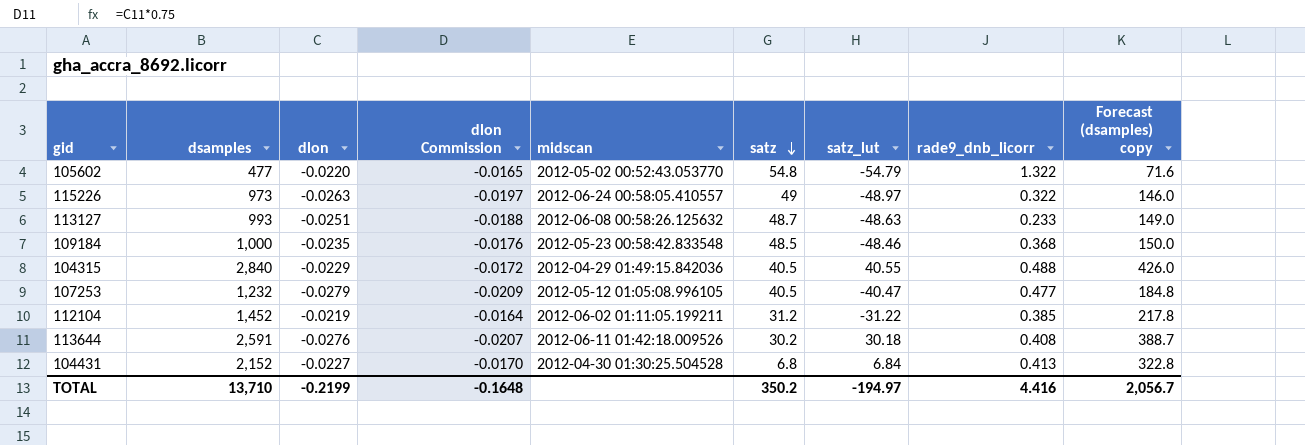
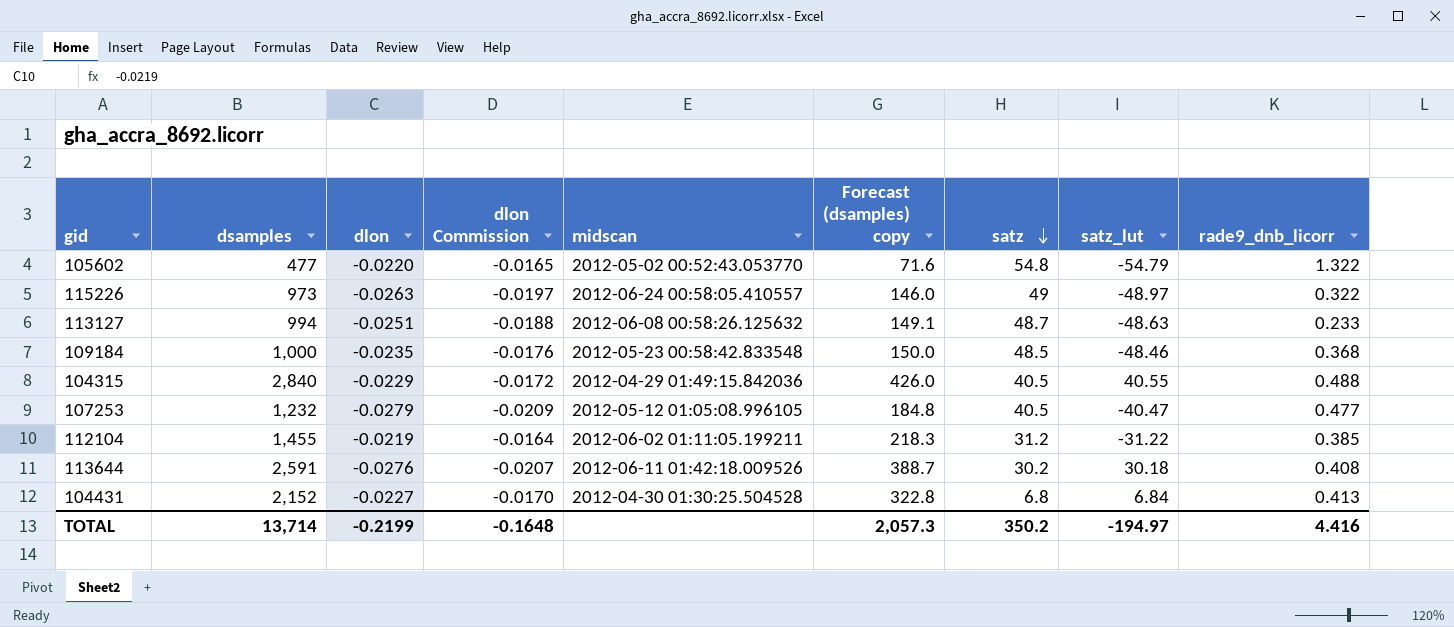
column Forecast (dsamples) copy | position: 9 -> 6
113127 | dsamples: 993 -> 994
113127 | Forecast (dsamples) copy: 149.0 -> 149.1
112104 | dsamples: 1,452 -> 1,455
112104 | Forecast (dsamples) copy: 217.8 -> 218.3
TOTAL | dsamples: 13,710 -> 13,714
TOTAL | Forecast (dsamples) copy: 2,056.7 -> 2,057.3

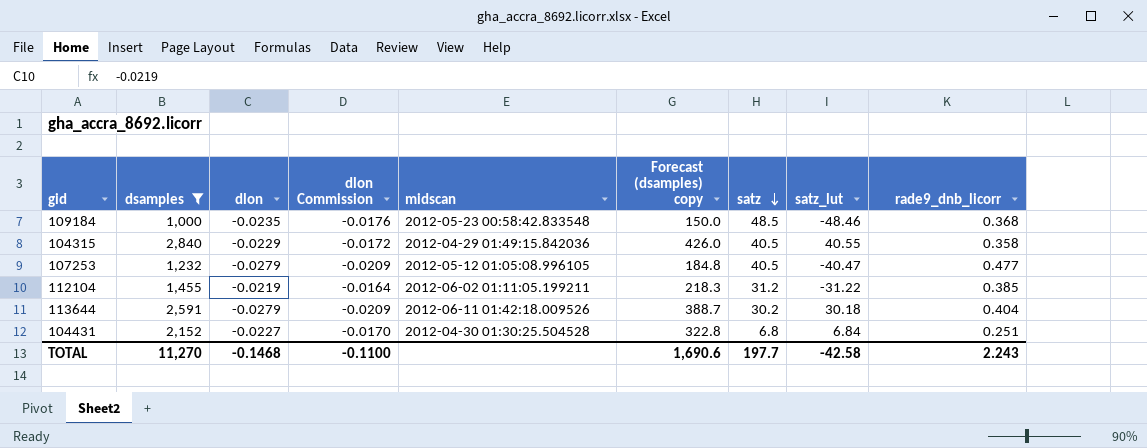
filter: none -> dsamples >= 1,000
104315 | rade9_dnb_licorr: 0.488 -> 0.358
113644 | dlon: -0.0276 -> -0.0279
113644 | dlon Commission: -0.0207 -> -0.0209
113644 | rade9_dnb_licorr: 0.408 -> 0.404
104431 | rade9_dnb_licorr: 0.413 -> 0.251
TOTAL | dsamples: 13,714 -> 11,270
TOTAL | dlon: -0.2199 -> -0.1468
TOTAL | dlon Commission: -0.1648 -> -0.1100
TOTAL | Forecast (dsamples) copy: 2,057.3 -> 1,690.6
TOTAL | satz: 350.2 -> 197.7
TOTAL | satz_lut: -194.97 -> -42.58
TOTAL | rade9_dnb_licorr: 4.416 -> 2.243

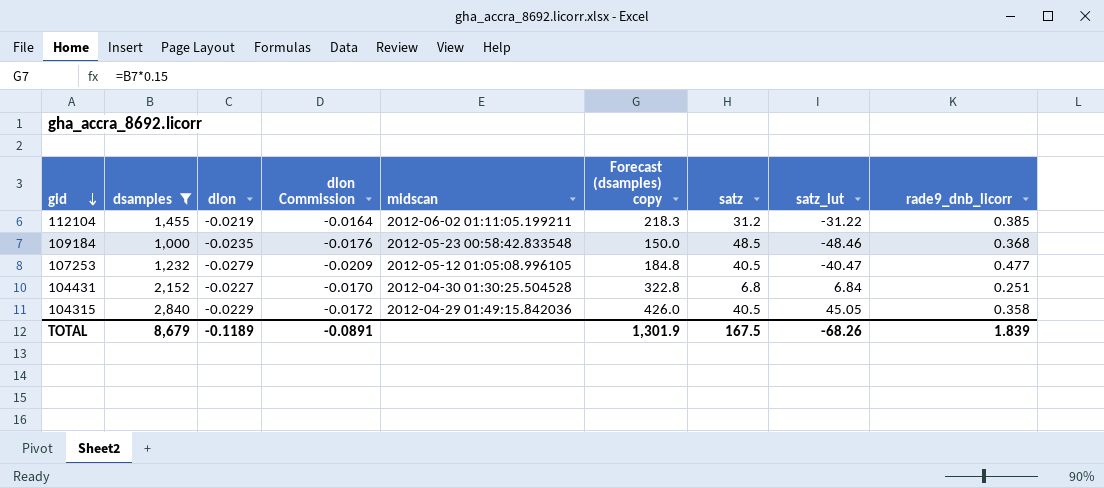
row order: satz descending -> gid descending
row 113644: 2,591 | -0.0279 | -0.0209 | 2012-06-11 01:42:18.009526 | 388.7 | 30.2 | 30.18 | 0.404 -> none
104315 | satz_lut: 40.55 -> 45.05
TOTAL | dsamples: 11,270 -> 8,679
TOTAL | dlon: -0.1468 -> -0.1189
TOTAL | dlon Commission: -0.1100 -> -0.0891
TOTAL | Forecast (dsamples) copy: 1,690.6 -> 1,301.9
TOTAL | satz: 197.7 -> 167.5
TOTAL | satz_lut: -42.58 -> -68.26
TOTAL | rade9_dnb_licorr: 2.243 -> 1.839

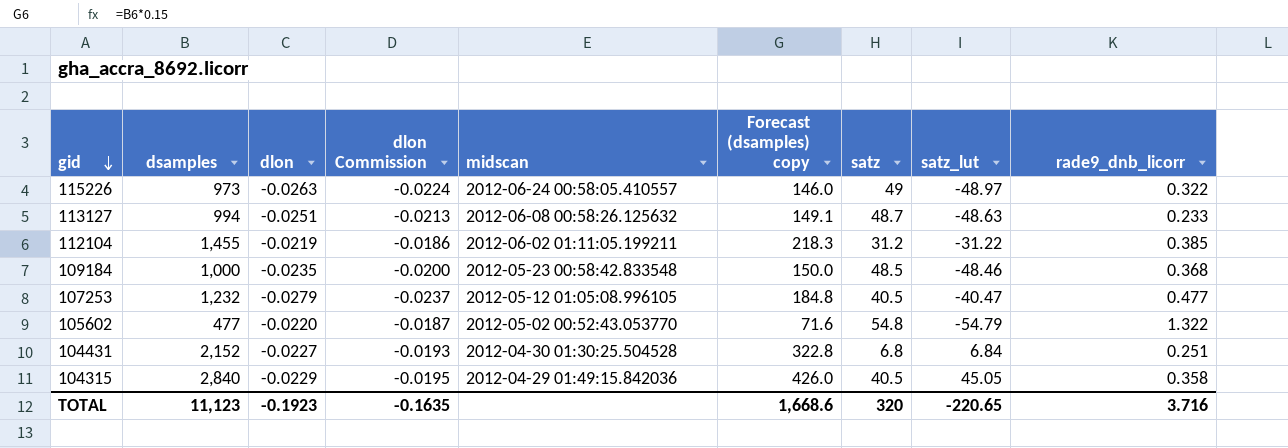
filter: dsamples >= 1,000 -> none
column dlon Commission | formula: [dlon] * 0.75 -> [dlon] * 0.85
TOTAL | dsamples: 8,679 -> 11,123
TOTAL | dlon: -0.1189 -> -0.1923
TOTAL | dlon Commission: -0.0891 -> -0.1635
TOTAL | Forecast (dsamples) copy: 1,301.9 -> 1,668.6
TOTAL | satz: 167.5 -> 320
TOTAL | satz_lut: -68.26 -> -220.65
TOTAL | rade9_dnb_licorr: 1.839 -> 3.716

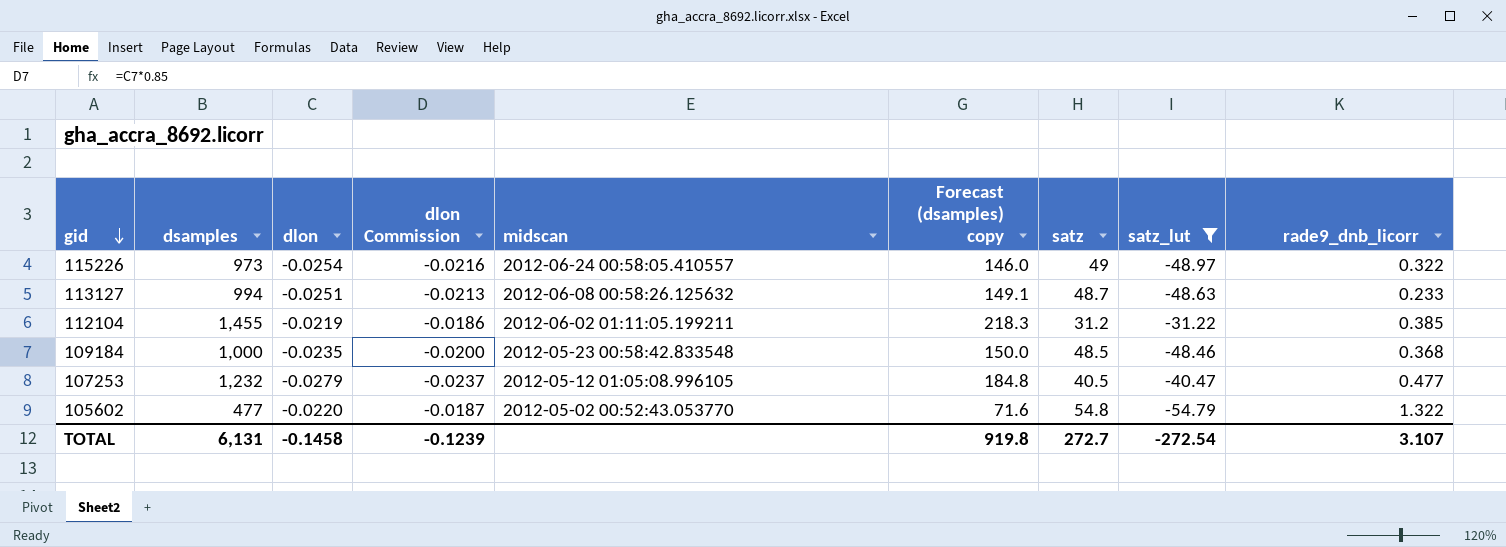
filter: none -> satz_lut <= -31.22
115226 | dlon: -0.0263 -> -0.0254
115226 | dlon Commission: -0.0224 -> -0.0216
TOTAL | dsamples: 11,123 -> 6,131
TOTAL | dlon: -0.1923 -> -0.1458
TOTAL | dlon Commission: -0.1635 -> -0.1239
TOTAL | Forecast (dsamples) copy: 1,668.6 -> 919.8
TOTAL | satz: 320 -> 272.7
TOTAL | satz_lut: -220.65 -> -272.54
TOTAL | rade9_dnb_licorr: 3.716 -> 3.107

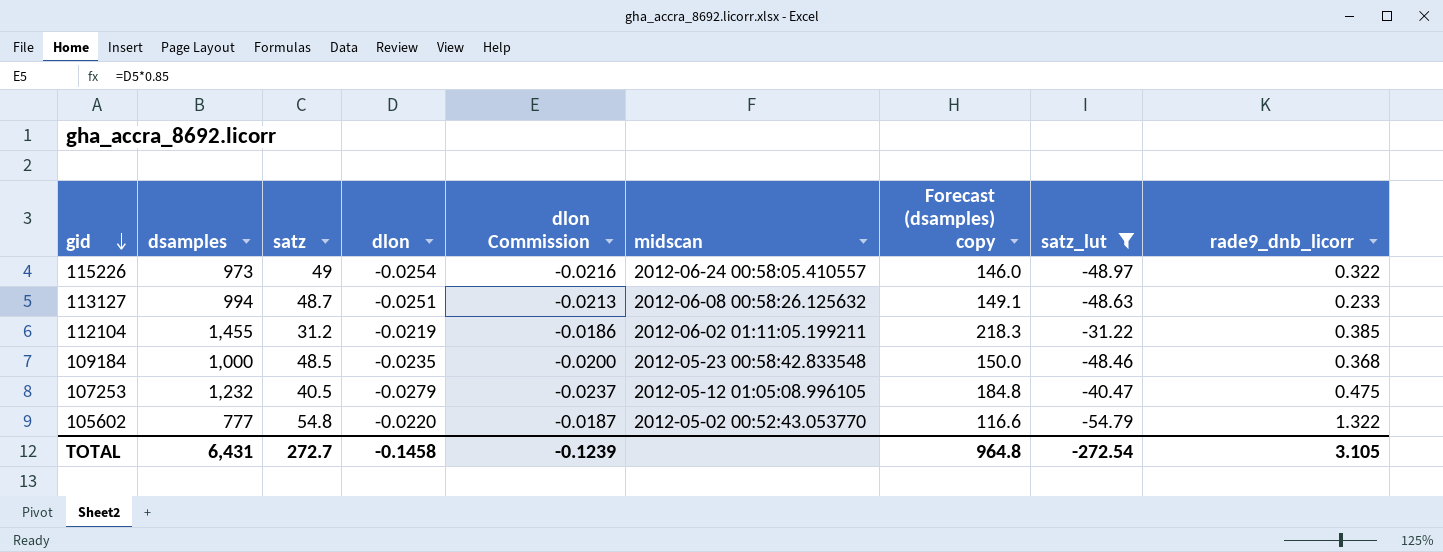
column satz | position: 7 -> 3
107253 | rade9_dnb_licorr: 0.477 -> 0.475
105602 | dsamples: 477 -> 777
105602 | Forecast (dsamples) copy: 71.6 -> 116.6
TOTAL | dsamples: 6,131 -> 6,431
TOTAL | Forecast (dsamples) copy: 919.8 -> 964.8
TOTAL | rade9_dnb_licorr: 3.107 -> 3.105

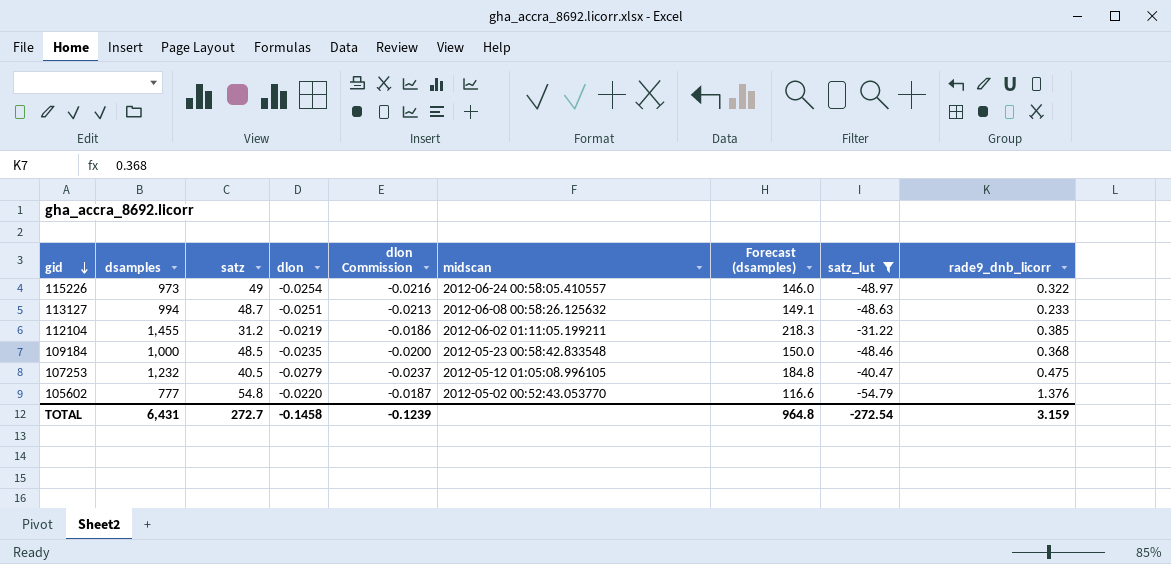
column name: Forecast (dsamples) copy -> Forecast (dsamples)
105602 | rade9_dnb_licorr: 1.322 -> 1.376
TOTAL | rade9_dnb_licorr: 3.105 -> 3.159

